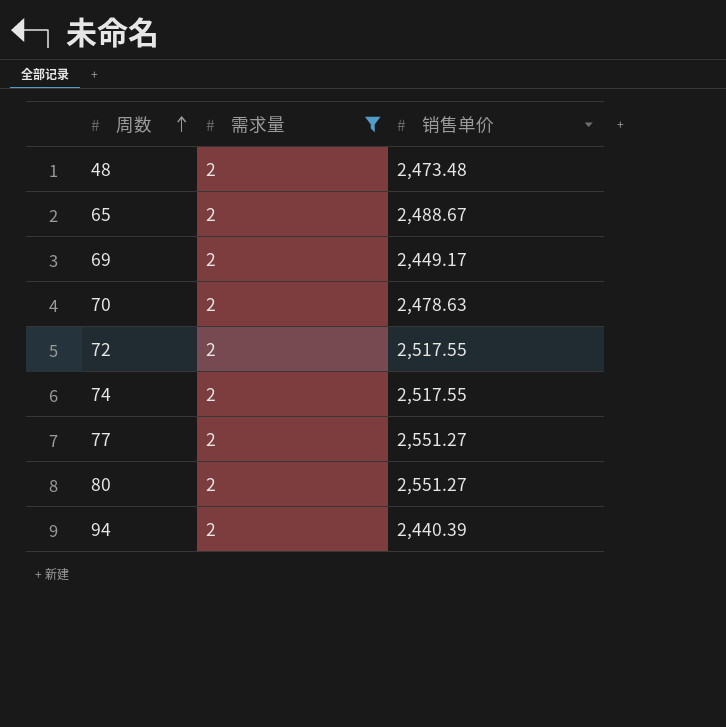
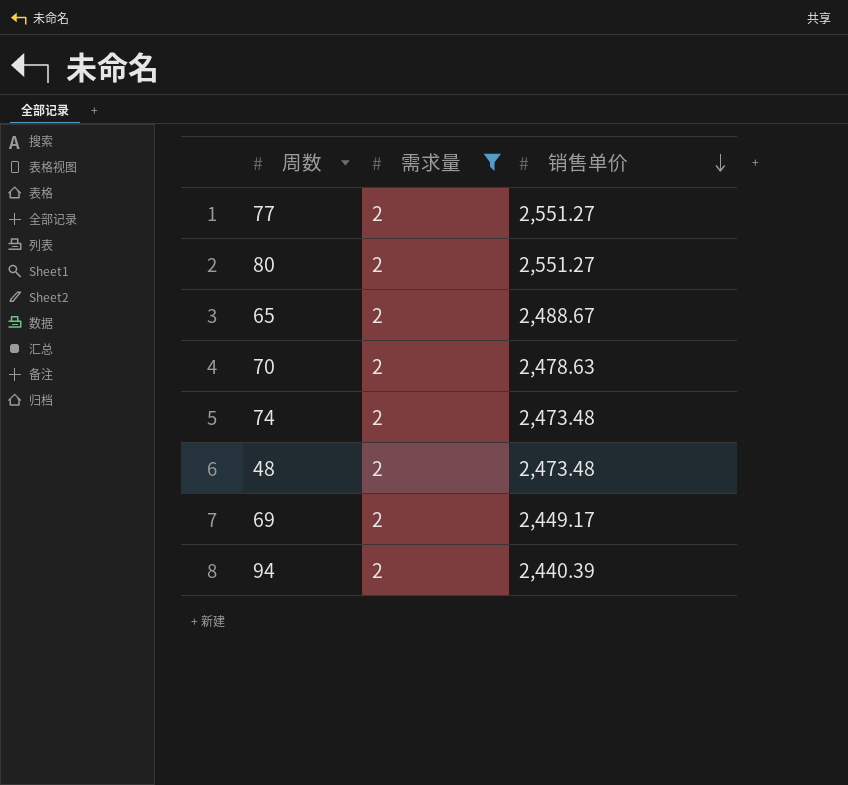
row order: 周数 ascending -> 销售单价 descending
row 72: 2 | 2,517.55 -> none
74 | 销售单价: 2,517.55 -> 2,473.48

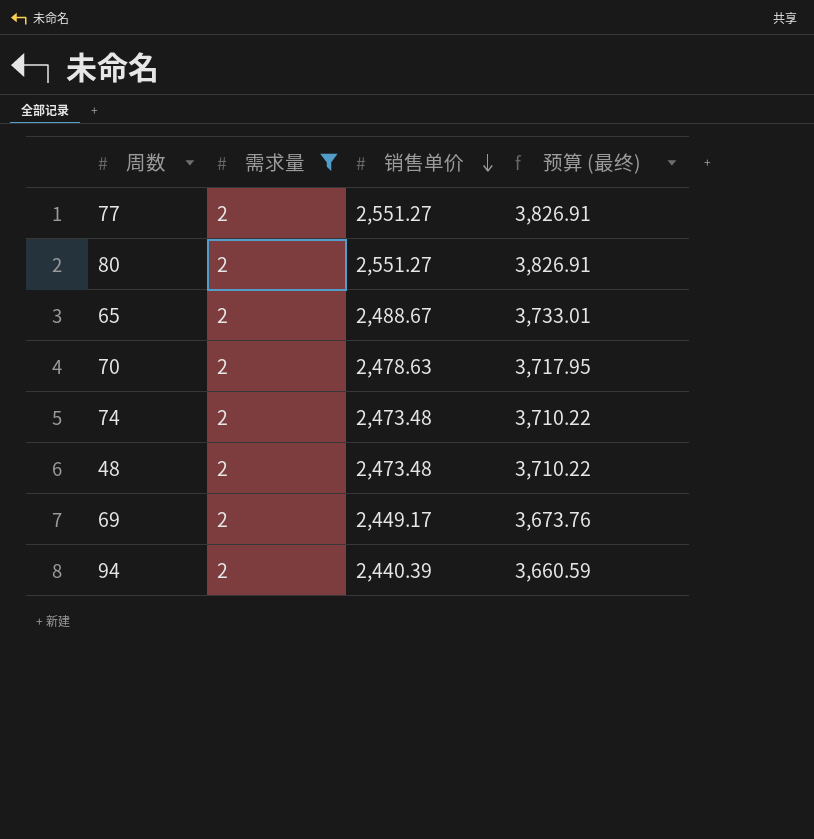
column 预算 (最终) | formula: none -> [销售单价] * 1.5

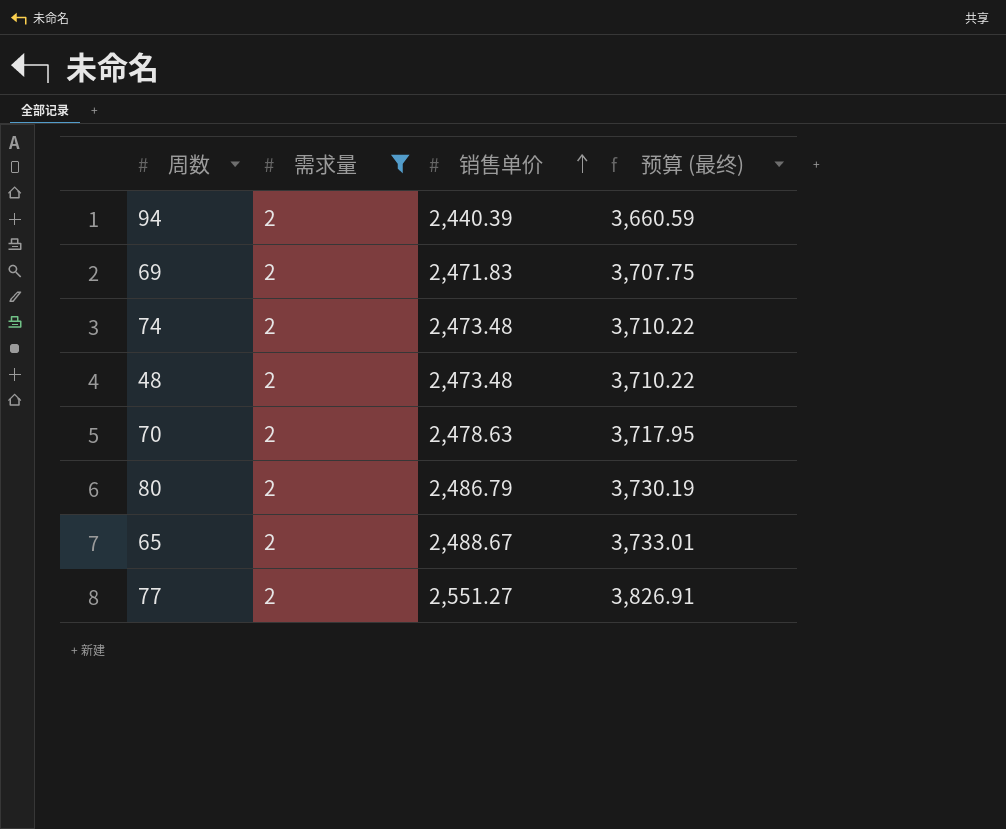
row order: 销售单价 descending -> 销售单价 ascending
69 | 销售单价: 2,449.17 -> 2,471.83
69 | 预算 (最终): 3,673.76 -> 3,707.75
80 | 销售单价: 2,551.27 -> 2,486.79
80 | 预算 (最终): 3,826.91 -> 3,730.19

